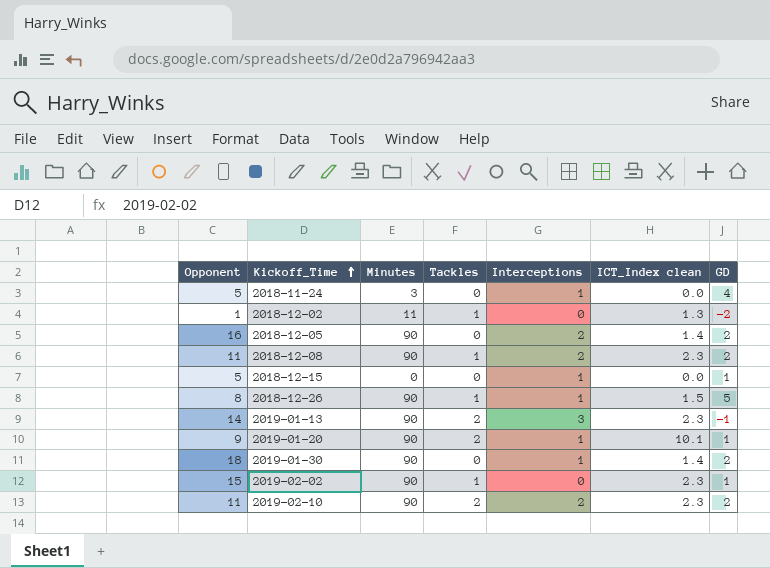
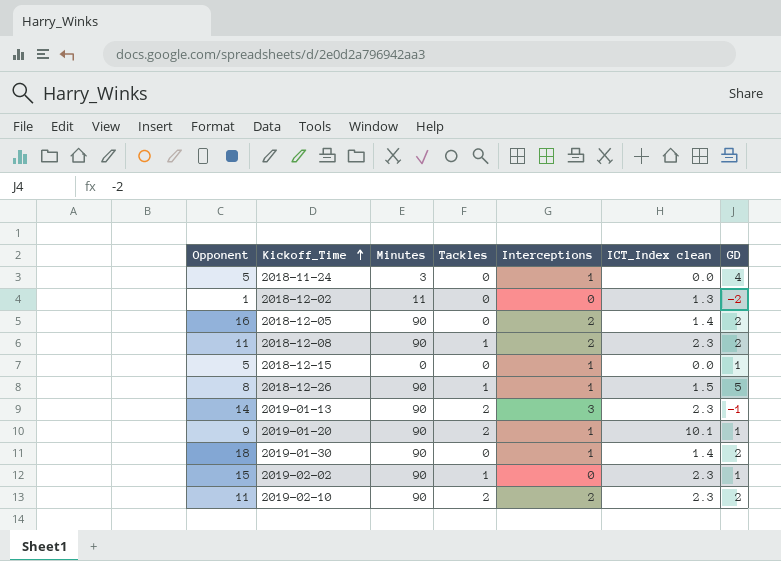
2018-12-02 | Tackles: 1 -> 0

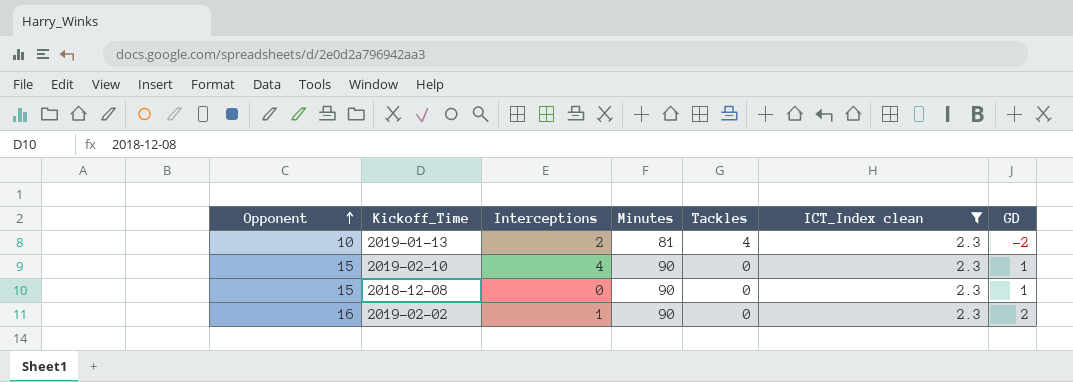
filter: none -> ICT_Index clean = 2.3
row order: Kickoff_Time ascending -> Opponent ascending
column Interceptions | position: 5 -> 3
2019-01-13 | Opponent: 14 -> 10
2019-01-13 | Interceptions: 3 -> 2
2019-01-13 | Minutes: 90 -> 81
2019-01-13 | Tackles: 2 -> 4
2019-01-13 | GD: -1 -> -2
2019-02-10 | Opponent: 11 -> 15
2019-02-10 | Interceptions: 2 -> 4
2019-02-10 | Tackles: 2 -> 0
2019-02-10 | GD: 2 -> 1
2018-12-08 | Opponent: 11 -> 15
2018-12-08 | Interceptions: 2 -> 0
2018-12-08 | Tackles: 1 -> 0
2018-12-08 | GD: 2 -> 1
2019-02-02 | Opponent: 15 -> 16
2019-02-02 | Interceptions: 0 -> 1
2019-02-02 | Tackles: 1 -> 0
2019-02-02 | GD: 1 -> 2

